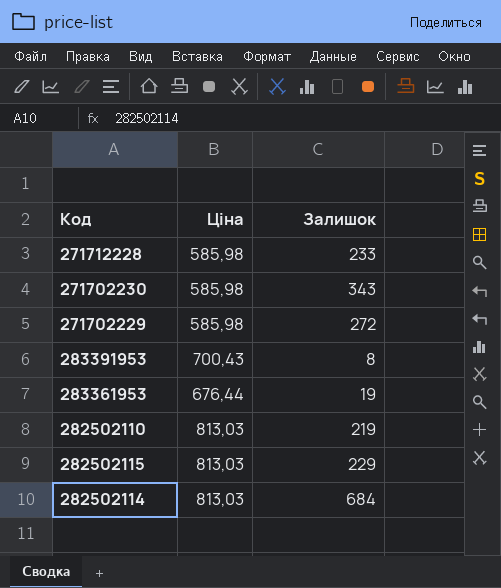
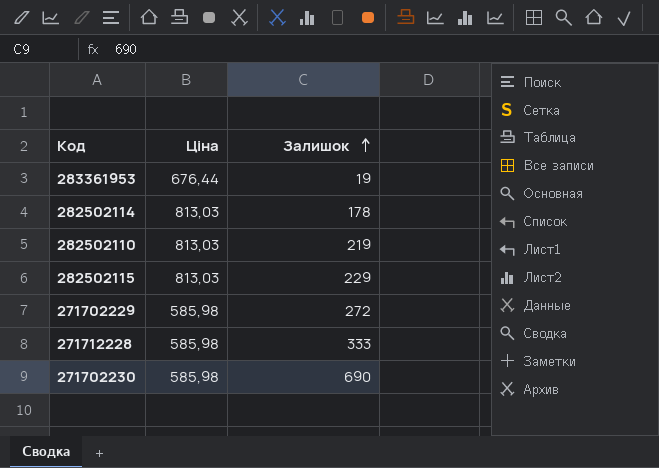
row order: none -> Залишок ascending
row 283391953: 700,43 | 8 -> none
282502114 | Залишок: 684 -> 178
271712228 | Залишок: 233 -> 333
271702230 | Залишок: 343 -> 690

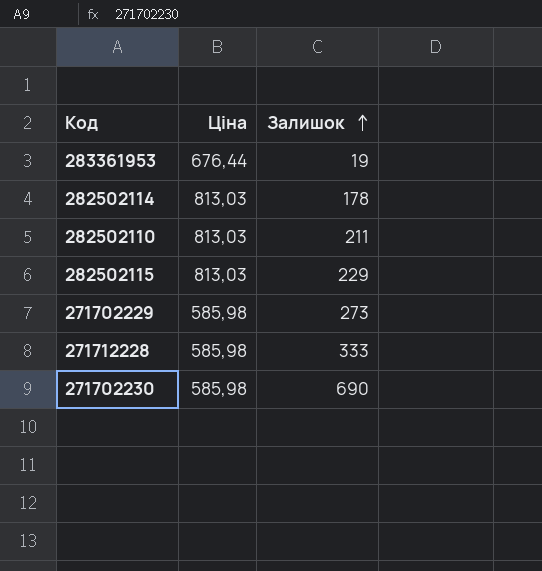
282502110 | Залишок: 219 -> 211
271702229 | Залишок: 272 -> 273

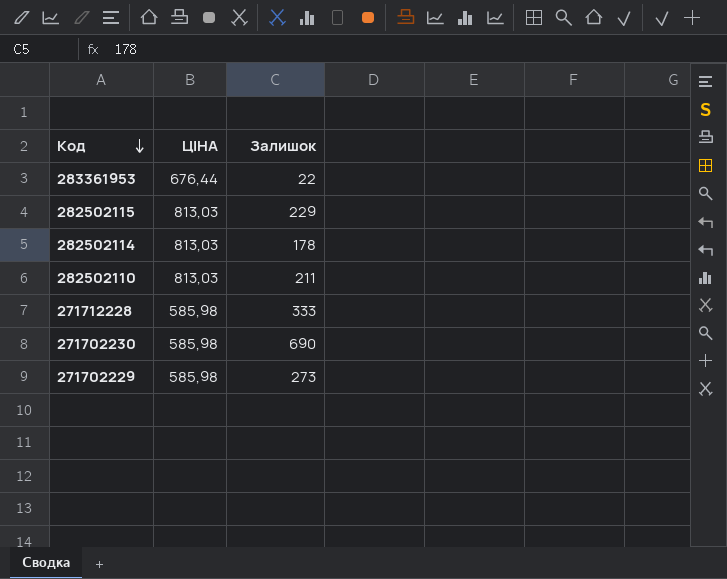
row order: Залишок ascending -> Код descending
column name: Ціна -> ЦІНА
283361953 | Залишок: 19 -> 22

